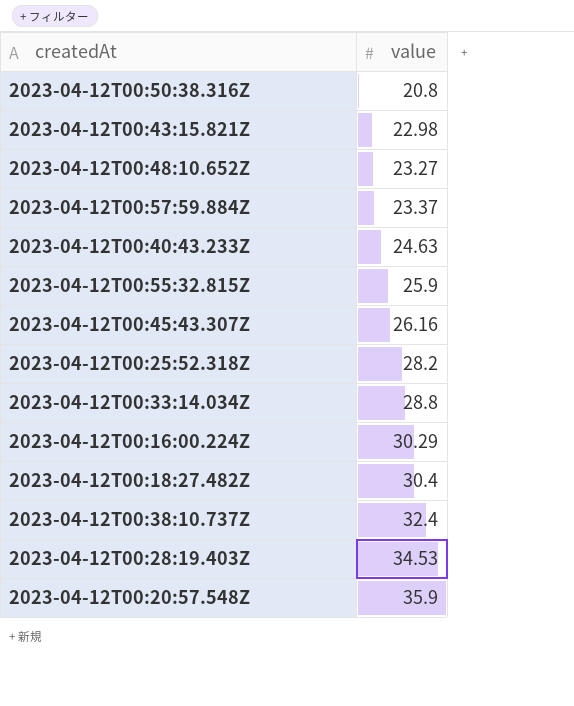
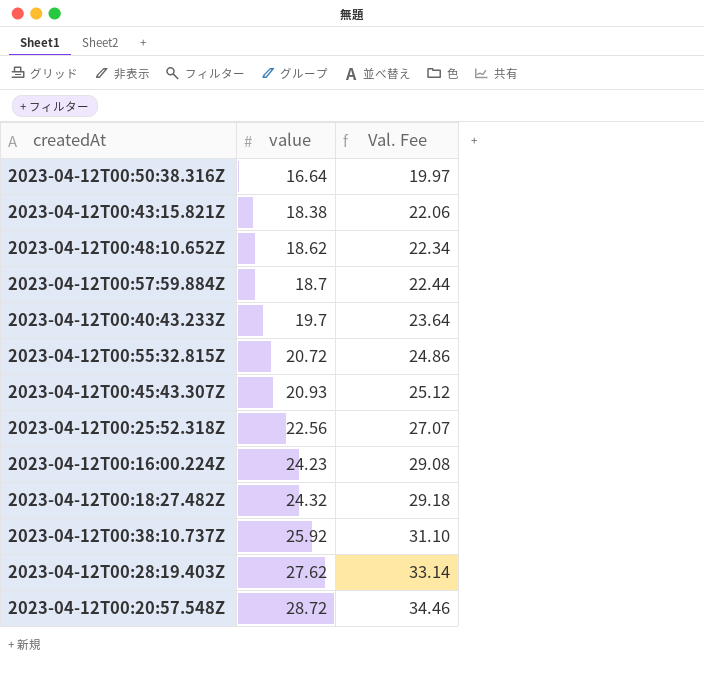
column Val. Fee | formula: none -> [value] * 1.2
row 2023-04-12T00:33:14.034Z: 28.8 -> none
2023-04-12T00:50:38.316Z | value: 20.8 -> 16.64
2023-04-12T00:43:15.821Z | value: 22.98 -> 18.38
2023-04-12T00:48:10.652Z | value: 23.27 -> 18.62
2023-04-12T00:57:59.884Z | value: 23.37 -> 18.7
2023-04-12T00:40:43.233Z | value: 24.63 -> 19.7
2023-04-12T00:55:32.815Z | value: 25.9 -> 20.72
2023-04-12T00:45:43.307Z | value: 26.16 -> 20.93
2023-04-12T00:25:52.318Z | value: 28.2 -> 22.56
2023-04-12T00:16:00.224Z | value: 30.29 -> 24.23
2023-04-12T00:18:27.482Z | value: 30.4 -> 24.32
2023-04-12T00:38:10.737Z | value: 32.4 -> 25.92
2023-04-12T00:28:19.403Z | value: 34.53 -> 27.62
2023-04-12T00:20:57.548Z | value: 35.9 -> 28.72

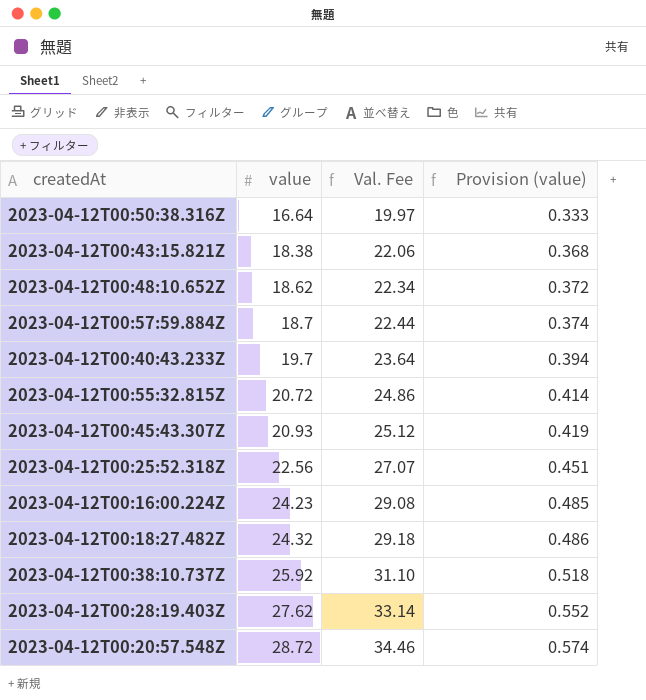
column Provision (value) | formula: none -> [value] * 0.02

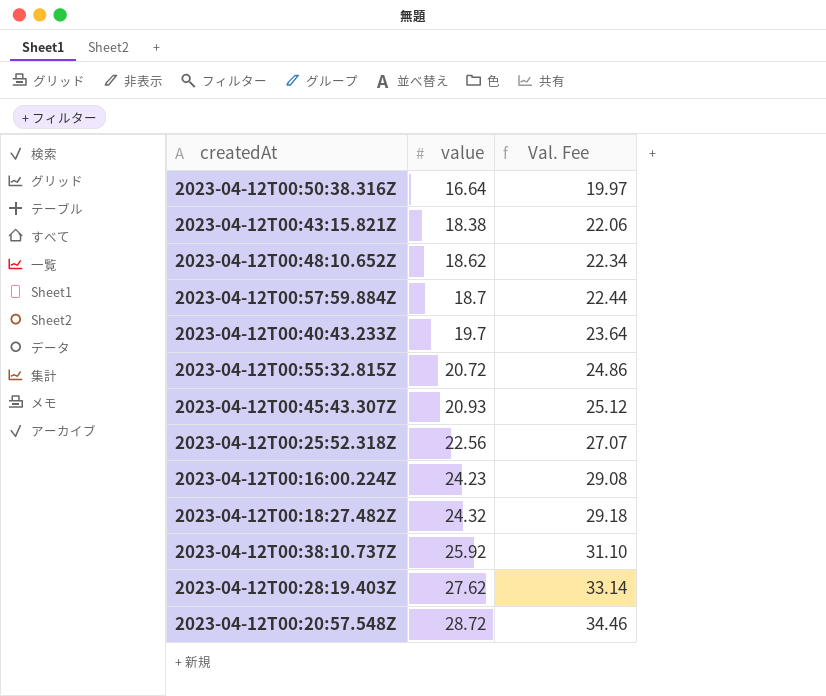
column Provision (value) | formula: [value] * 0.02 -> none

